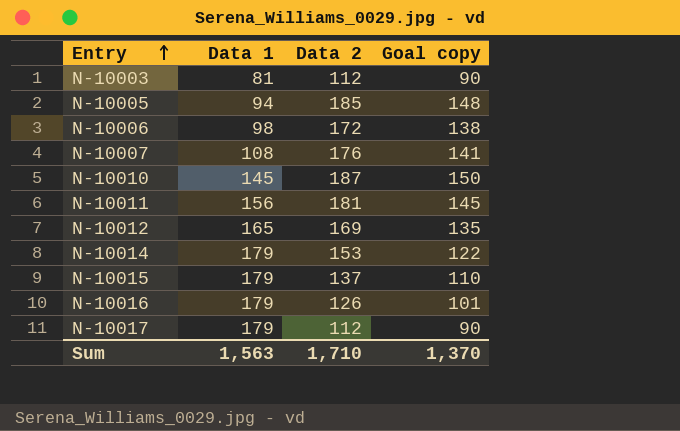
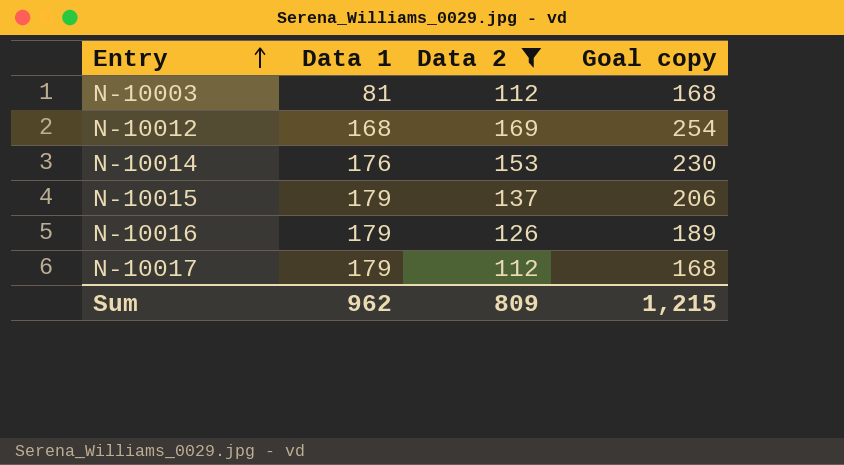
filter: none -> Data 2 <= 169
column Goal copy | formula: [Data 2] * 0.8 -> [Data 2] * 1.5
N-10012 | Data 1: 165 -> 168
N-10014 | Data 1: 179 -> 176
Sum | Data 1: 1,563 -> 962
Sum | Data 2: 1,710 -> 809
Sum | Goal copy: 1,370 -> 1,215

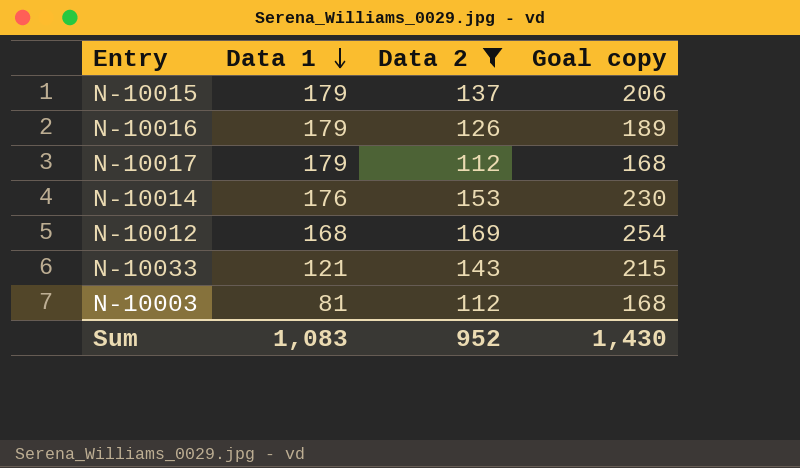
row order: Entry ascending -> Data 1 descending
row N-10033: none -> 121 | 143 | 215
Sum | Data 1: 962 -> 1,083
Sum | Data 2: 809 -> 952
Sum | Goal copy: 1,215 -> 1,430

